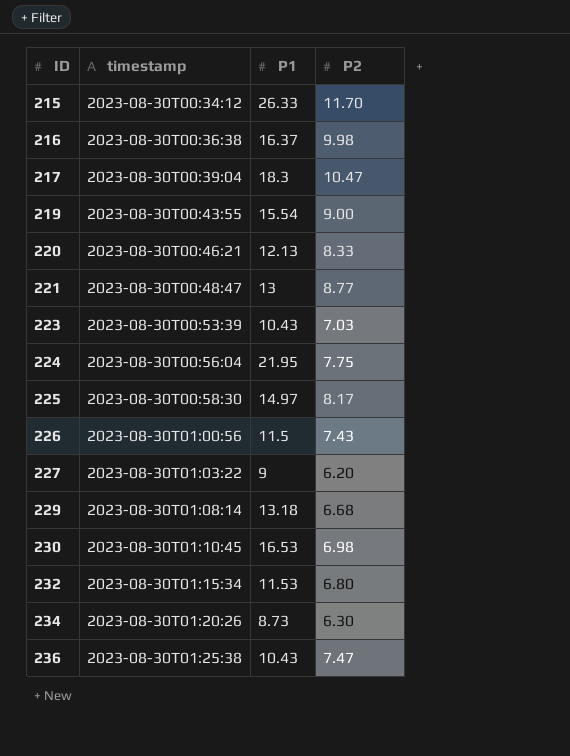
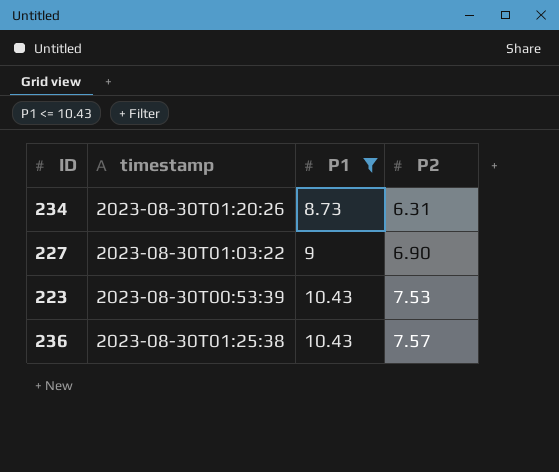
filter: none -> P1 <= 10.43
row order: ID ascending -> P1 ascending
234 | P2: 6.30 -> 6.31
227 | P2: 6.20 -> 6.90
223 | P2: 7.03 -> 7.53
236 | P2: 7.47 -> 7.57

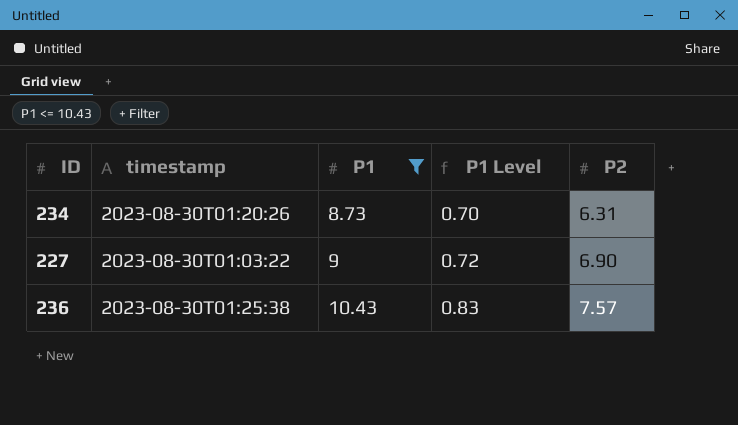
column P1 Level | formula: none -> [P1] * 0.08
row 223: 2023-08-30T00:53:39 | 10.43 | 7.53 -> none

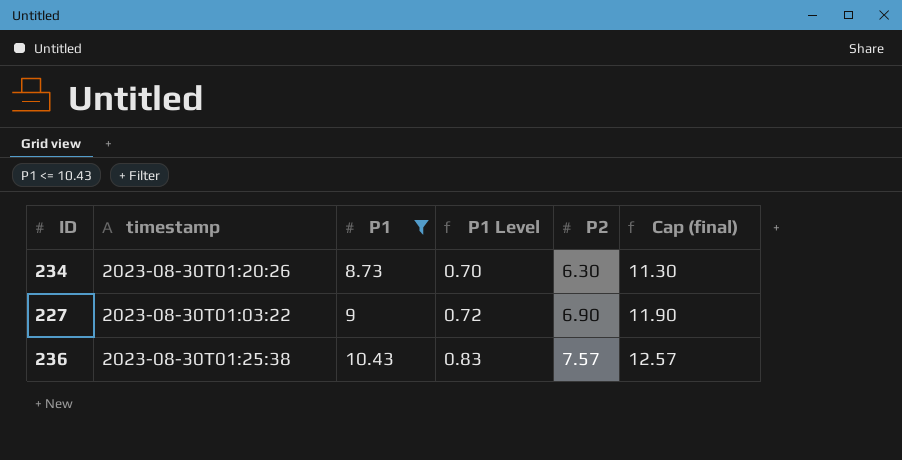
column Cap (final) | formula: none -> [P2] + 5
234 | P2: 6.31 -> 6.30

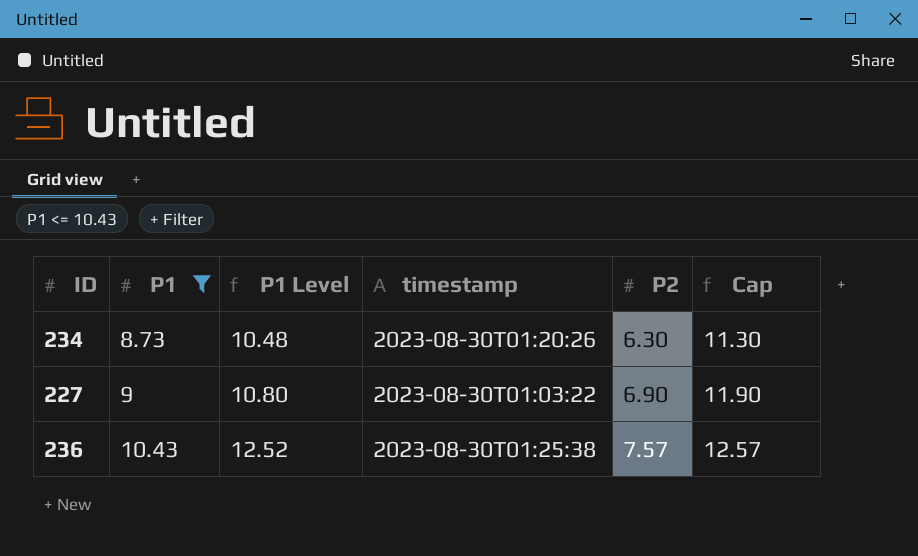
column P1 Level | formula: [P1] * 0.08 -> [P1] * 1.2
column timestamp | position: 2 -> 4
column name: Cap (final) -> Cap

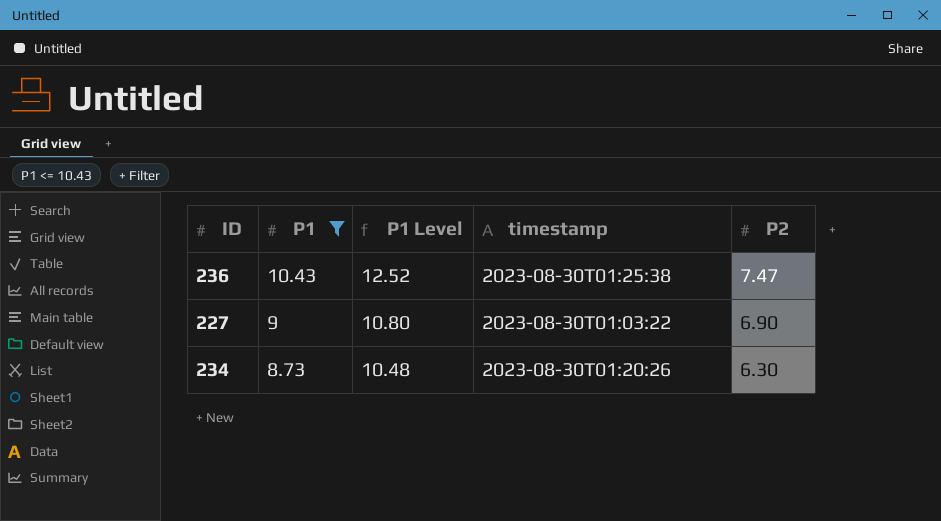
row order: P1 ascending -> P1 descending
column Cap | formula: [P2] + 5 -> none
236 | P2: 7.57 -> 7.47

